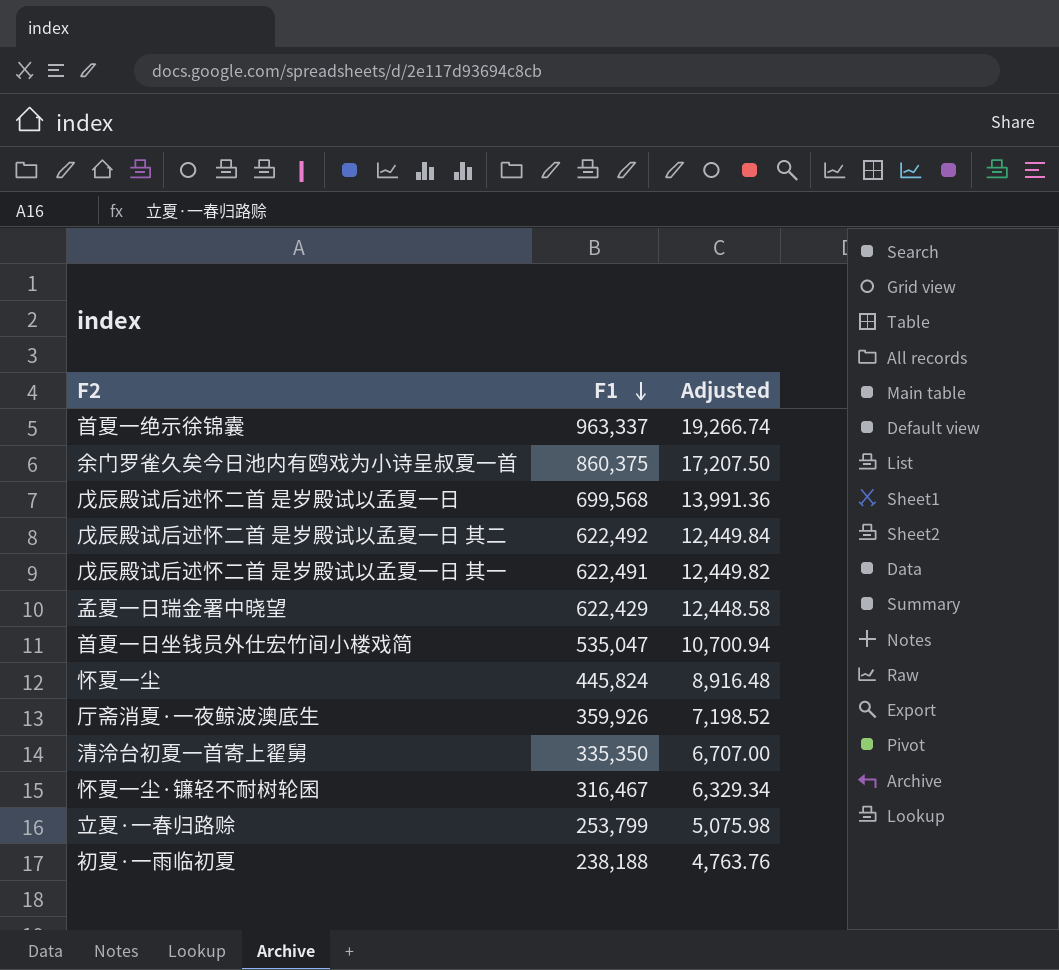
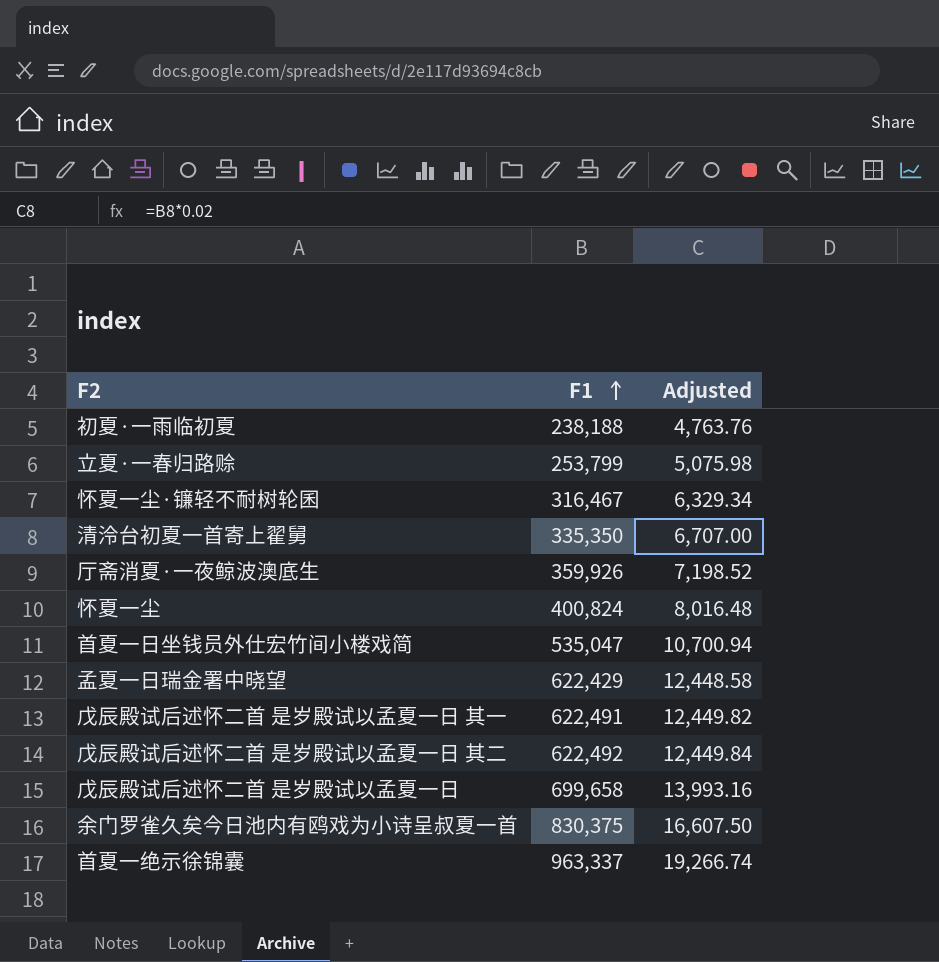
row order: F1 descending -> F1 ascending
怀夏一尘 | F1: 445,824 -> 400,824
怀夏一尘 | Adjusted: 8,916.48 -> 8,016.48
戊辰殿试后述怀二首 是岁殿试以孟夏一日 | F1: 699,568 -> 699,658
戊辰殿试后述怀二首 是岁殿试以孟夏一日 | Adjusted: 13,991.36 -> 13,993.16
余门罗雀久矣今日池内有鸥戏为小诗呈叔夏一首 | F1: 860,375 -> 830,375
余门罗雀久矣今日池内有鸥戏为小诗呈叔夏一首 | Adjusted: 17,207.50 -> 16,607.50

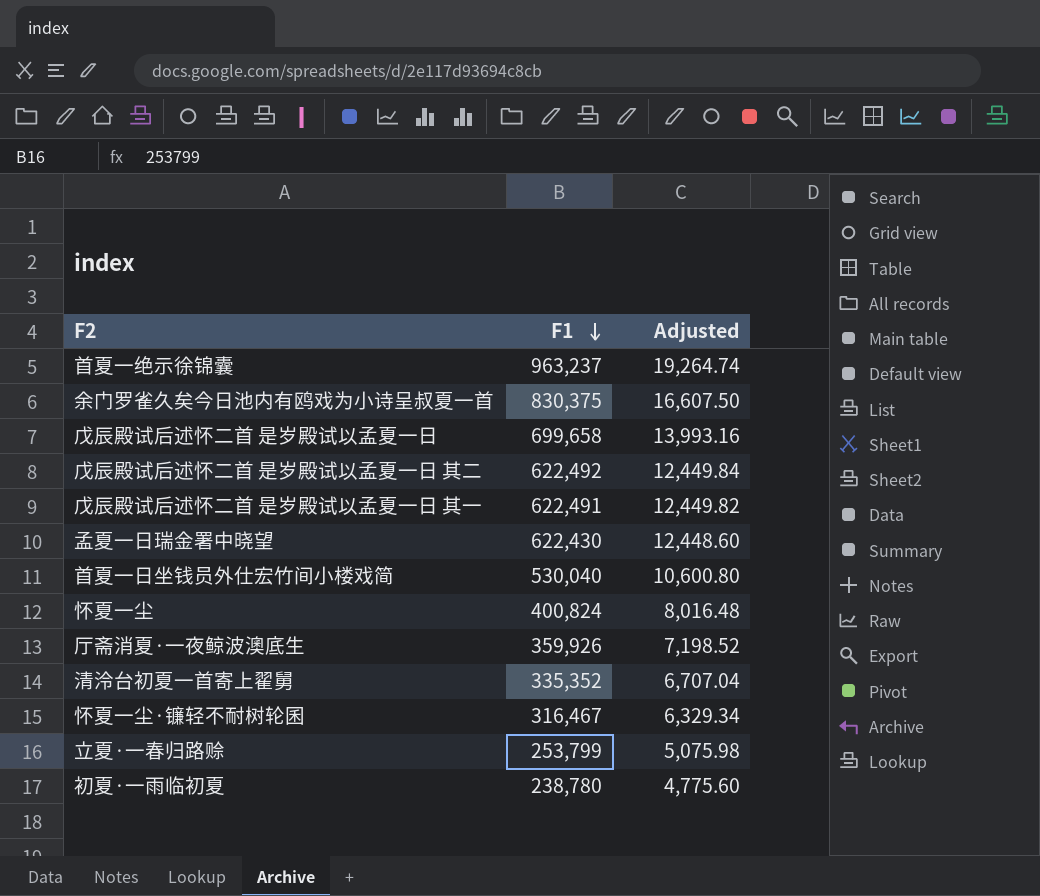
row order: F1 ascending -> F1 descending
首夏一绝示徐锦囊 | F1: 963,337 -> 963,237
首夏一绝示徐锦囊 | Adjusted: 19,266.74 -> 19,264.74
孟夏一日瑞金署中晓望 | F1: 622,429 -> 622,430
孟夏一日瑞金署中晓望 | Adjusted: 12,448.58 -> 12,448.60
首夏一日坐钱员外仕宏竹间小楼戏简 | F1: 535,047 -> 530,040
首夏一日坐钱员外仕宏竹间小楼戏简 | Adjusted: 10,700.94 -> 10,600.80
清泠台初夏一首寄上翟舅 | F1: 335,350 -> 335,352
清泠台初夏一首寄上翟舅 | Adjusted: 6,707.00 -> 6,707.04
初夏·一雨临初夏 | F1: 238,188 -> 238,780
初夏·一雨临初夏 | Adjusted: 4,763.76 -> 4,775.60

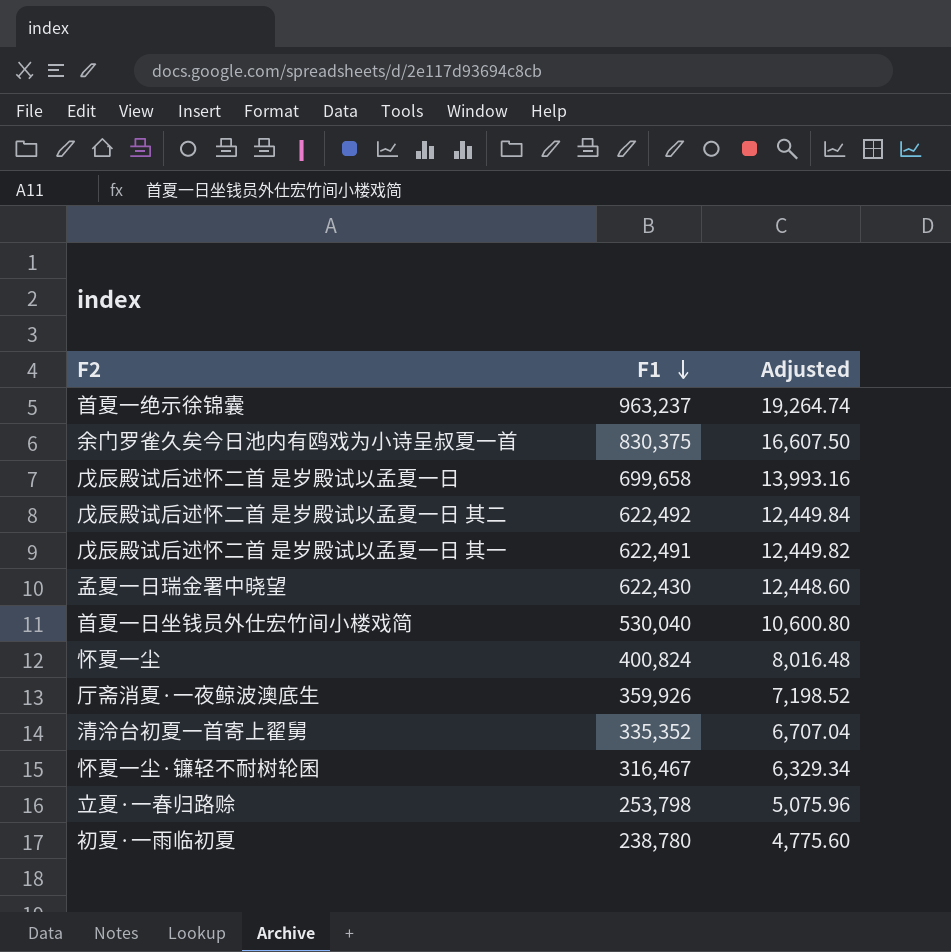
立夏·一春归路赊 | F1: 253,799 -> 253,798
立夏·一春归路赊 | Adjusted: 5,075.98 -> 5,075.96

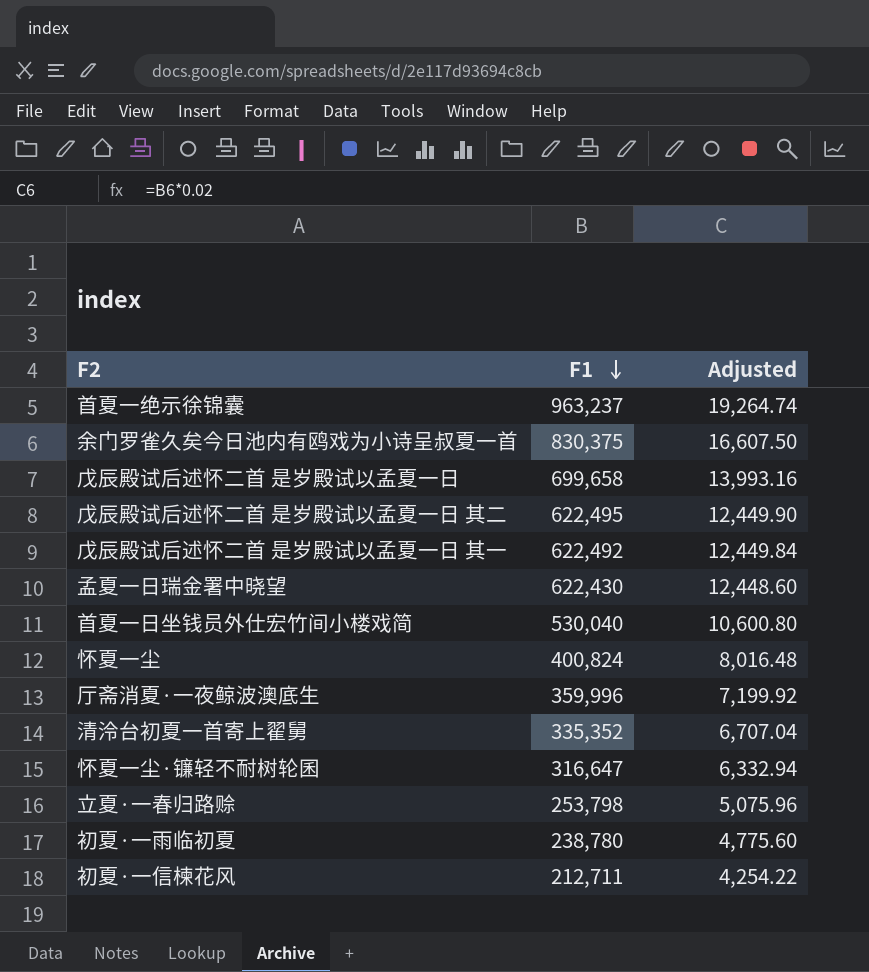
戊辰殿试后述怀二首 是岁殿试以孟夏一日 其二 | F1: 622,492 -> 622,495
戊辰殿试后述怀二首 是岁殿试以孟夏一日 其二 | Adjusted: 12,449.84 -> 12,449.90
戊辰殿试后述怀二首 是岁殿试以孟夏一日 其一 | F1: 622,491 -> 622,492
戊辰殿试后述怀二首 是岁殿试以孟夏一日 其一 | Adjusted: 12,449.82 -> 12,449.84
厅斋消夏·一夜鲸波澳底生 | F1: 359,926 -> 359,996
厅斋消夏·一夜鲸波澳底生 | Adjusted: 7,198.52 -> 7,199.92
怀夏一尘·镰轻不耐树轮囷 | F1: 316,467 -> 316,647
怀夏一尘·镰轻不耐树轮囷 | Adjusted: 6,329.34 -> 6,332.94
row 初夏·一信楝花风: none -> 212,711 | 4,254.22

